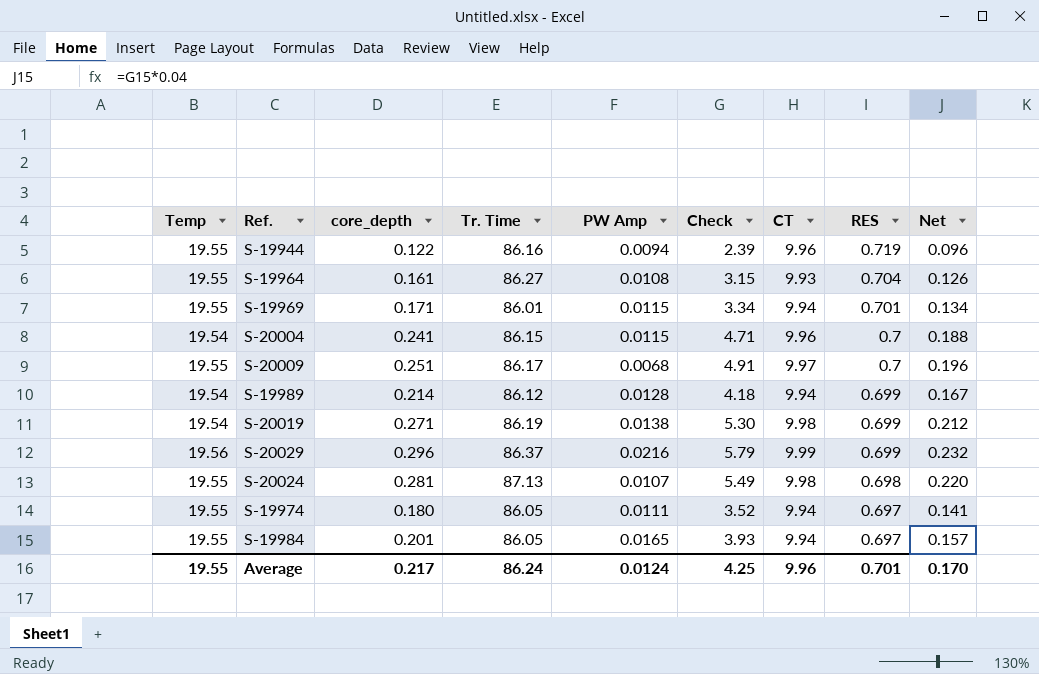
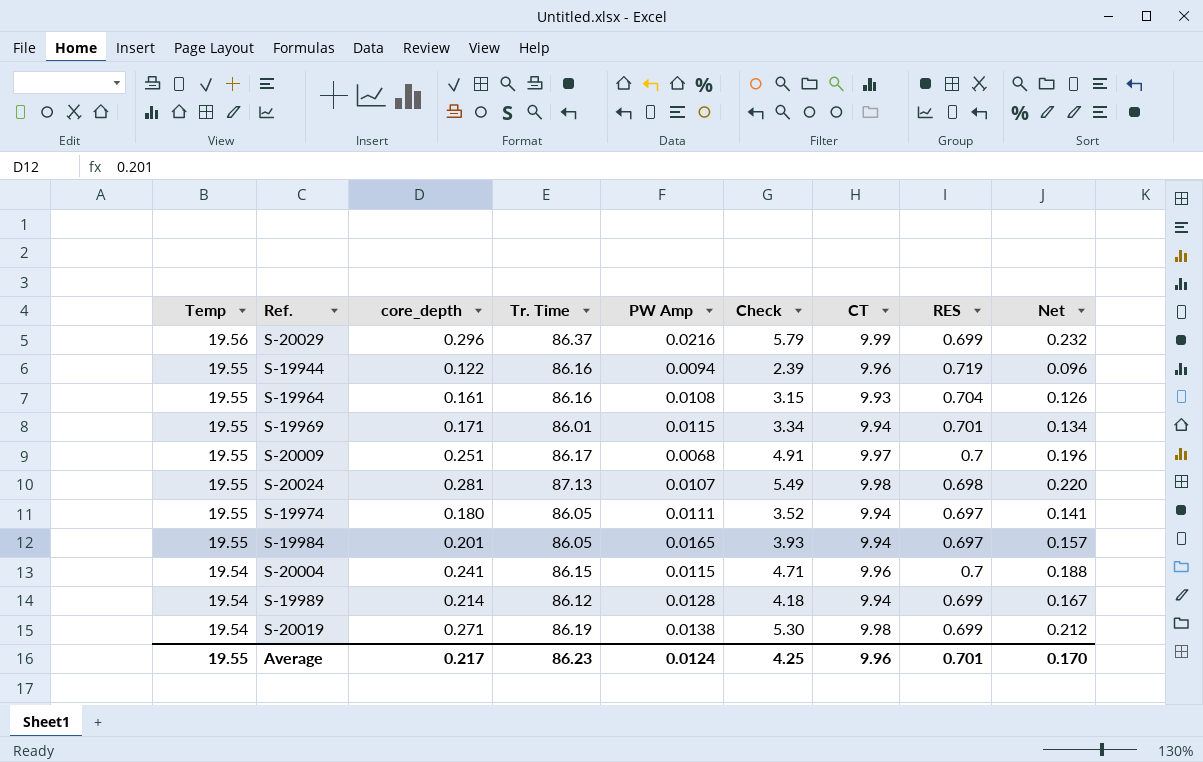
row order: RES descending -> Temp descending
S-19964 | Tr. Time: 86.27 -> 86.16
Average | Tr. Time: 86.24 -> 86.23

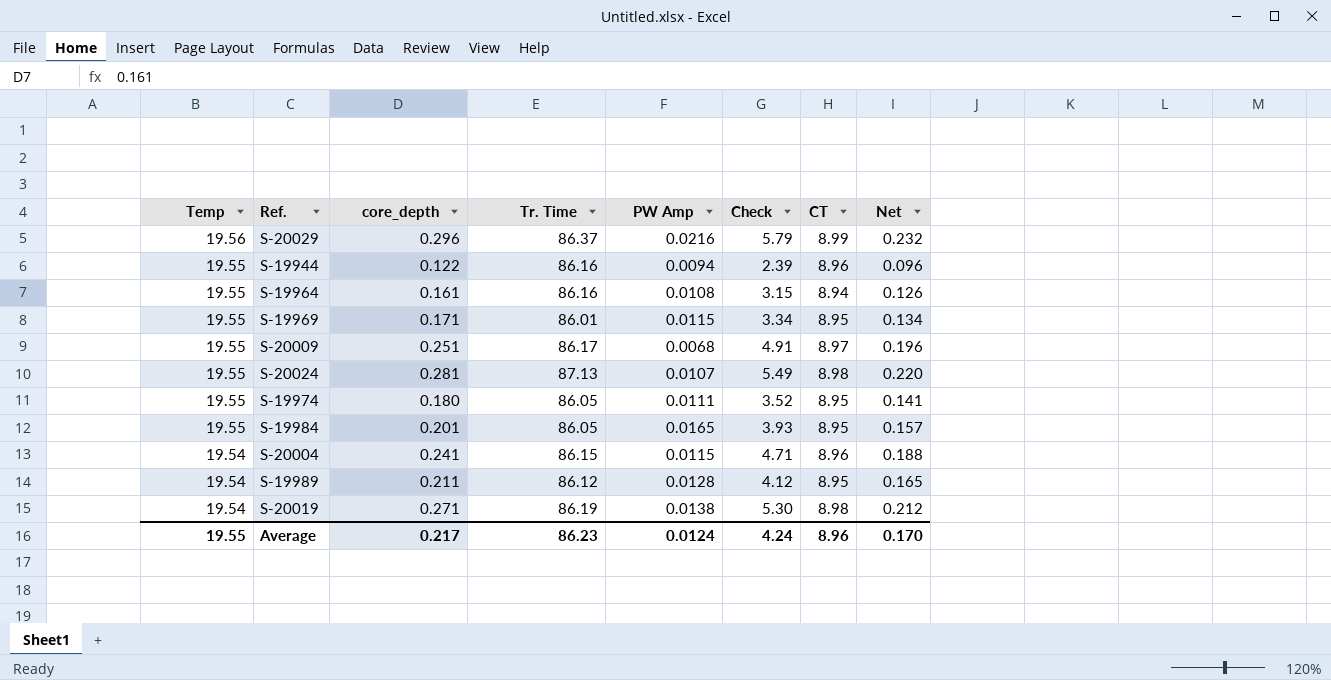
column RES | position: 8 -> none
S-20029 | CT: 9.99 -> 8.99
S-19944 | CT: 9.96 -> 8.96
S-19964 | CT: 9.93 -> 8.94
S-19969 | CT: 9.94 -> 8.95
S-20009 | CT: 9.97 -> 8.97
S-20024 | CT: 9.98 -> 8.98
S-19974 | CT: 9.94 -> 8.95
S-19984 | CT: 9.94 -> 8.95
S-20004 | CT: 9.96 -> 8.96
S-19989 | core_depth: 0.214 -> 0.211
S-19989 | Check: 4.18 -> 4.12
S-19989 | CT: 9.94 -> 8.95
S-19989 | Net: 0.167 -> 0.165
S-20019 | CT: 9.98 -> 8.98
Average | Check: 4.25 -> 4.24
Average | CT: 9.96 -> 8.96

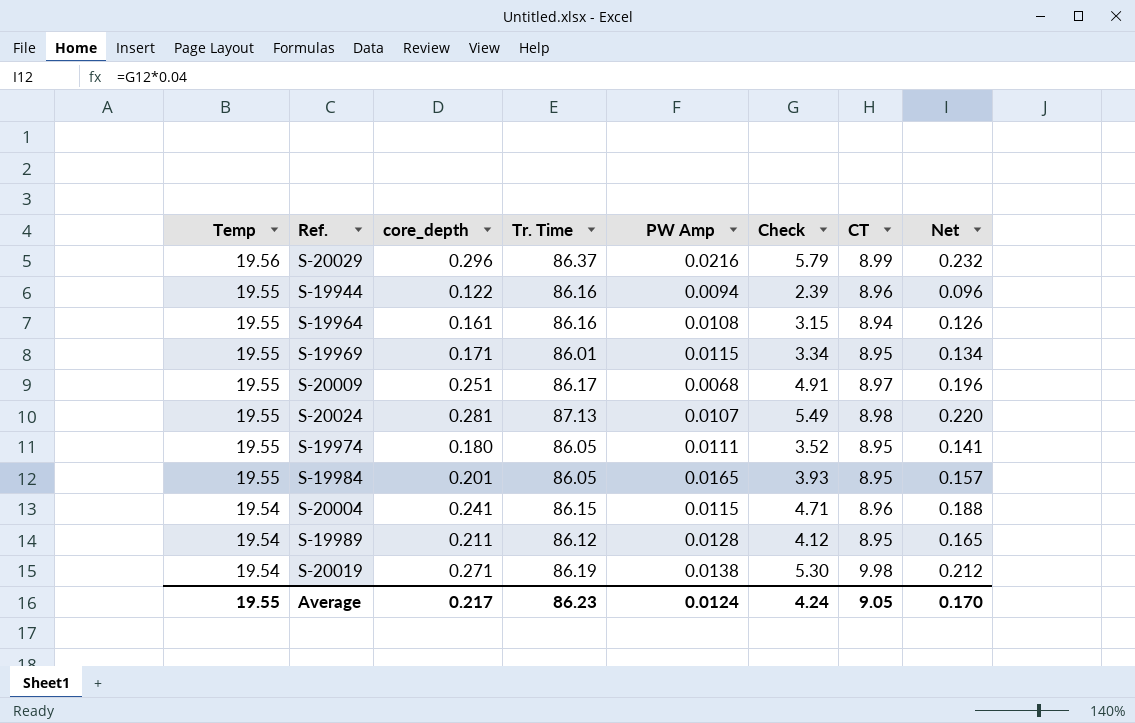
S-20019 | CT: 8.98 -> 9.98
Average | CT: 8.96 -> 9.05

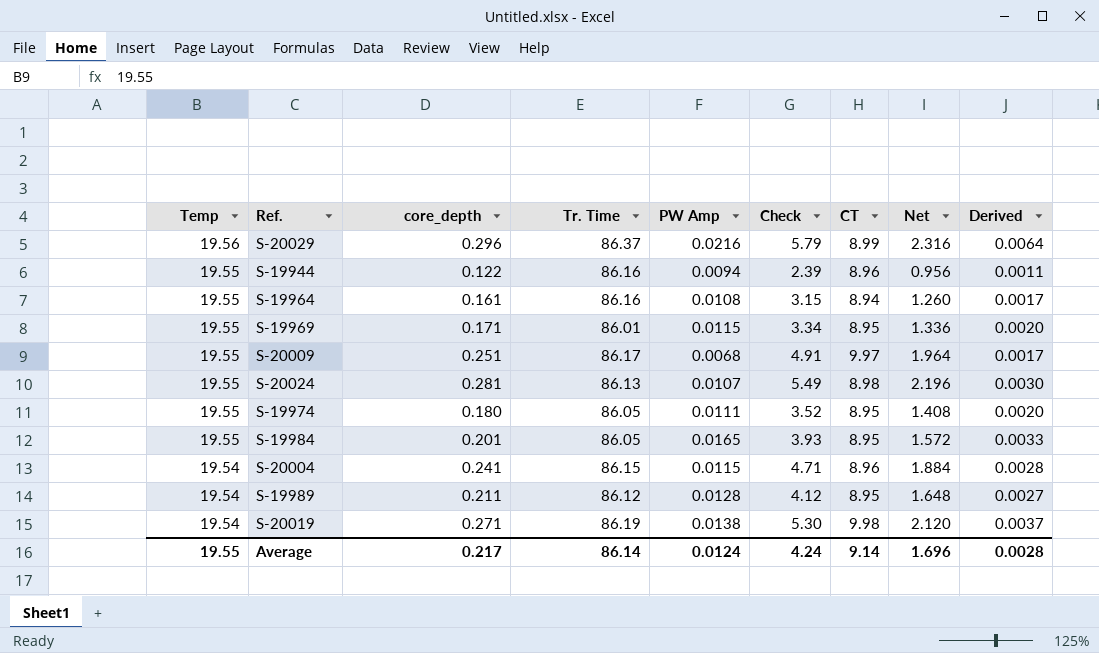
column Net | formula: [Check] * 0.04 -> [Check] * 0.4
column Derived | formula: none -> [core_depth] * [PW Amp]
S-20009 | CT: 8.97 -> 9.97
S-20024 | Tr. Time: 87.13 -> 86.13
Average | Tr. Time: 86.23 -> 86.14
Average | CT: 9.05 -> 9.14
Average | Net: 0.170 -> 1.696

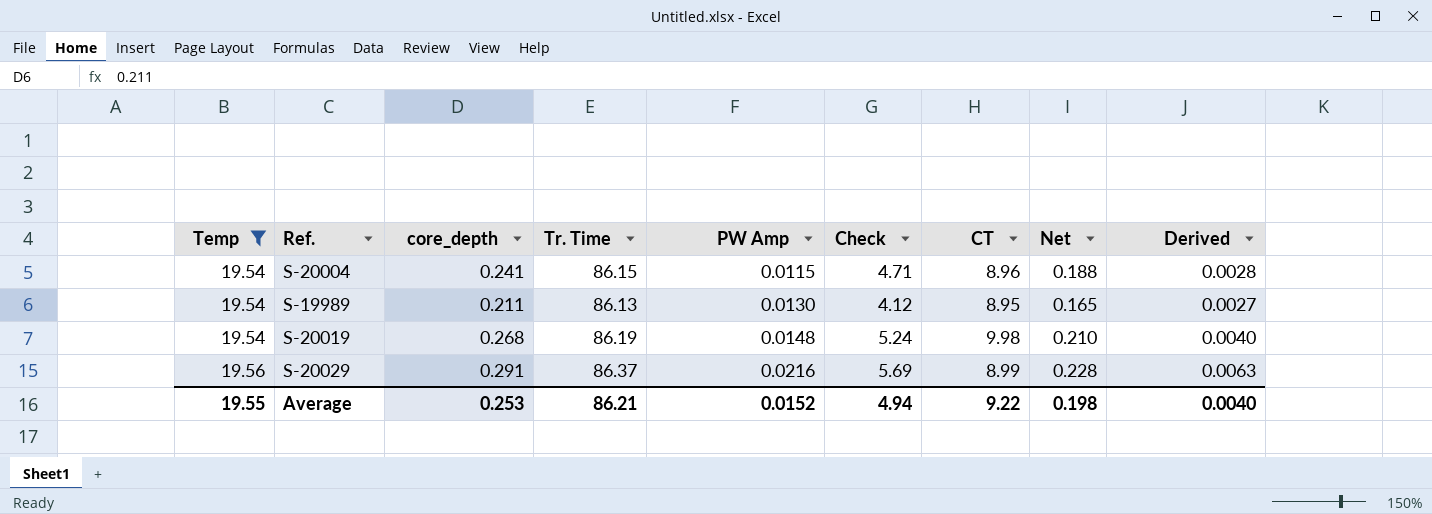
filter: none -> Temp != 19.55
row order: Temp descending -> Temp ascending
column Net | formula: [Check] * 0.4 -> [Check] * 0.04
S-19989 | Tr. Time: 86.12 -> 86.13
S-19989 | PW Amp: 0.0128 -> 0.0130
S-20019 | core_depth: 0.271 -> 0.268
S-20019 | PW Amp: 0.0138 -> 0.0148
S-20019 | Check: 5.30 -> 5.24
S-20019 | Derived: 0.0037 -> 0.0040
S-20029 | core_depth: 0.296 -> 0.291
S-20029 | Check: 5.79 -> 5.69
S-20029 | Derived: 0.0064 -> 0.0063
Average | core_depth: 0.217 -> 0.253
Average | Tr. Time: 86.14 -> 86.21
Average | PW Amp: 0.0124 -> 0.0152
Average | Check: 4.24 -> 4.94
Average | CT: 9.14 -> 9.22
Average | Net: 1.696 -> 0.198
Average | Derived: 0.0028 -> 0.0040

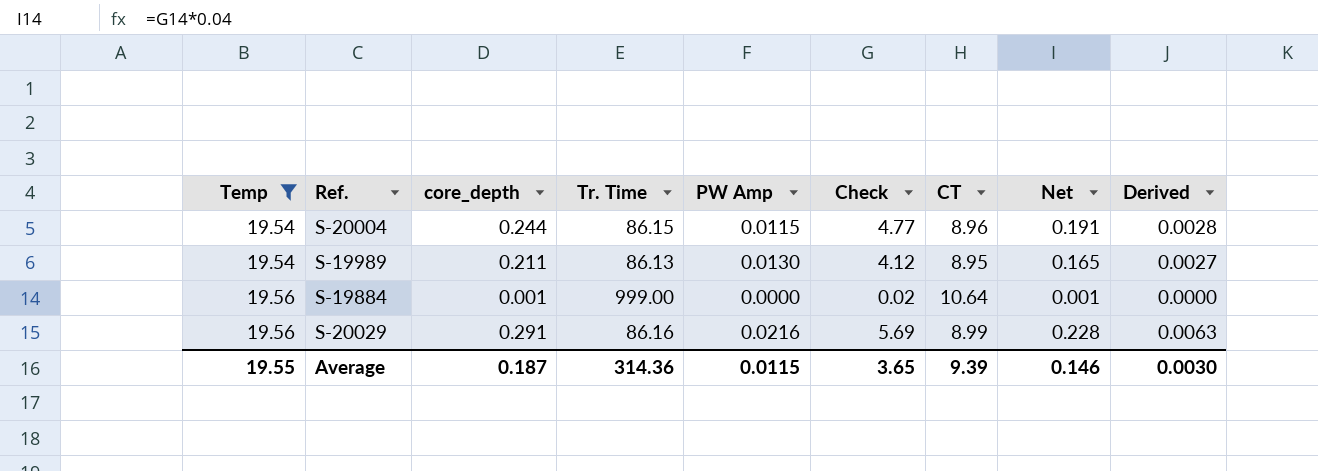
row S-20019: 19.54 | 0.268 | 86.19 | 0.0148 | 5.24 | 9.98 | 0.210 | 0.0040 -> none
S-20004 | core_depth: 0.241 -> 0.244
S-20004 | Check: 4.71 -> 4.77
S-20004 | Net: 0.188 -> 0.191
row S-19884: none -> 19.56 | 0.001 | 999.00 | 0.0000 | 0.02 | 10.64 | 0.001 | 0.0000
S-20029 | Tr. Time: 86.37 -> 86.16
Average | core_depth: 0.253 -> 0.187
Average | Tr. Time: 86.21 -> 314.36
Average | PW Amp: 0.0152 -> 0.0115
Average | Check: 4.94 -> 3.65
Average | CT: 9.22 -> 9.39
Average | Net: 0.198 -> 0.146
Average | Derived: 0.0040 -> 0.0030

